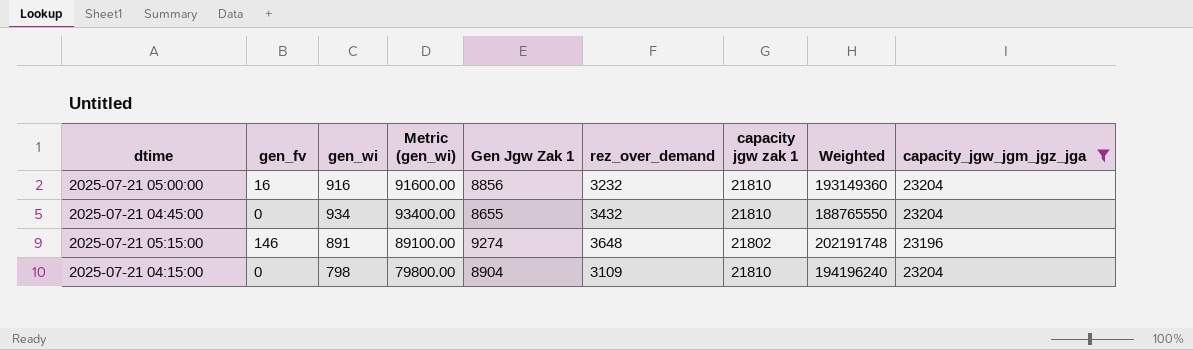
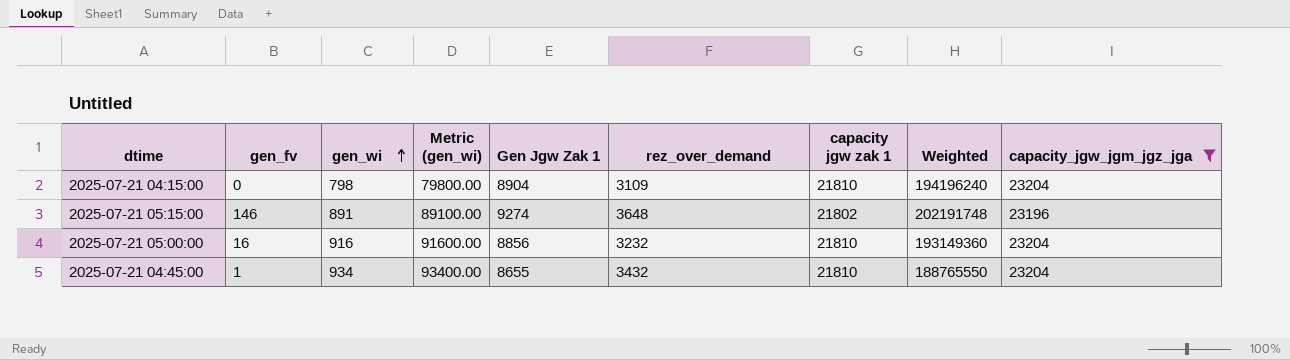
row order: none -> gen_wi ascending
2025-07-21 04:45:00 | gen_fv: 0 -> 1

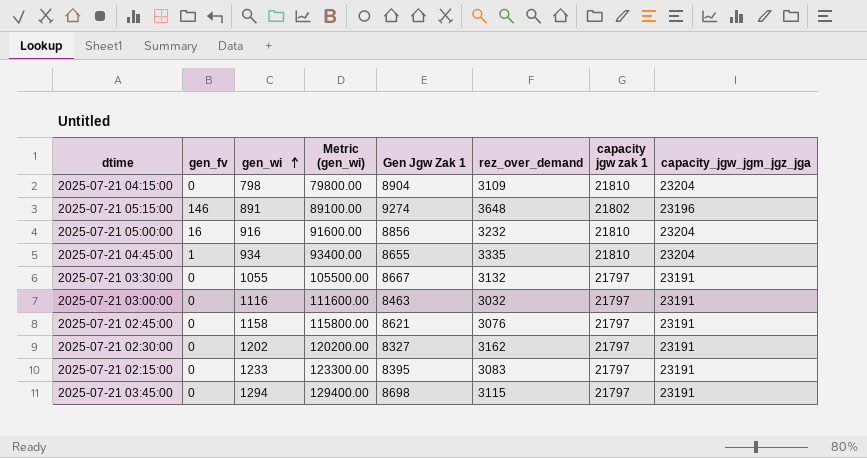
filter: capacity_jgw_jgm_jgz_jga != 23191 -> none
column Weighted | formula: [Gen Jgw Zak 1] * [capacity jgw zak 1] -> none
2025-07-21 04:45:00 | rez_over_demand: 3432 -> 3335

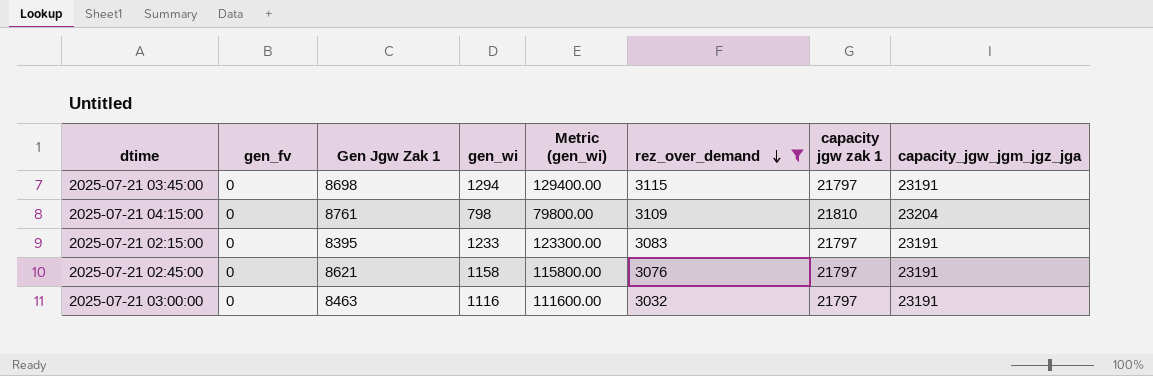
filter: none -> rez_over_demand <= 3115
row order: gen_wi ascending -> rez_over_demand descending
column Gen Jgw Zak 1 | position: 5 -> 3
2025-07-21 04:15:00 | Gen Jgw Zak 1: 8904 -> 8761

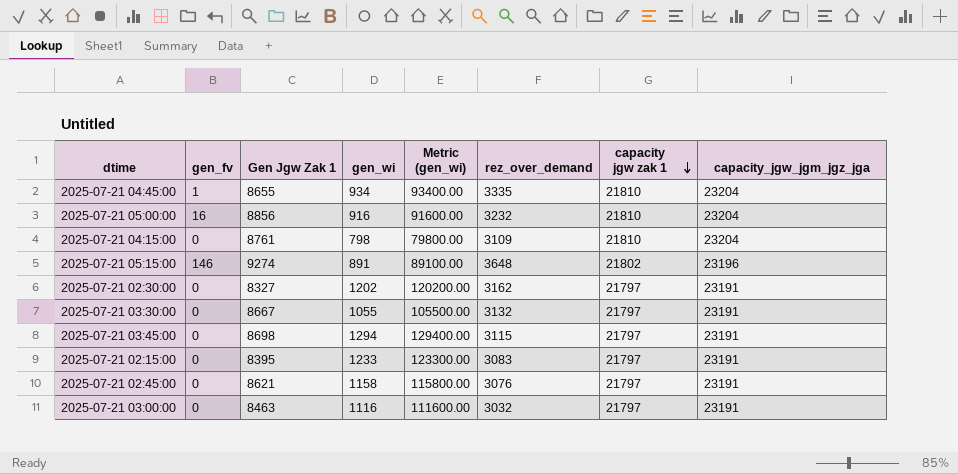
filter: rez_over_demand <= 3115 -> none
row order: rez_over_demand descending -> capacity jgw zak 1 descending

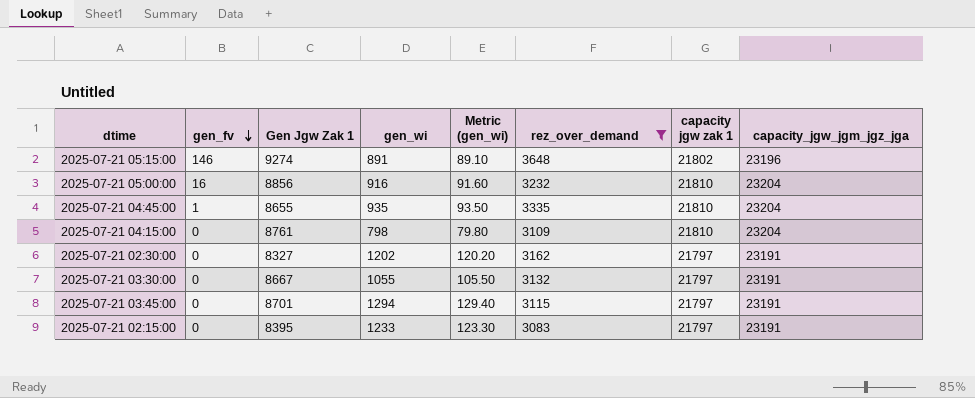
filter: none -> rez_over_demand >= 3083
row order: capacity jgw zak 1 descending -> gen_fv descending
column Metric (gen_wi) | formula: [gen_wi] * 100 -> [gen_wi] * 0.1
2025-07-21 04:45:00 | gen_wi: 934 -> 935
2025-07-21 03:45:00 | Gen Jgw Zak 1: 8698 -> 8701

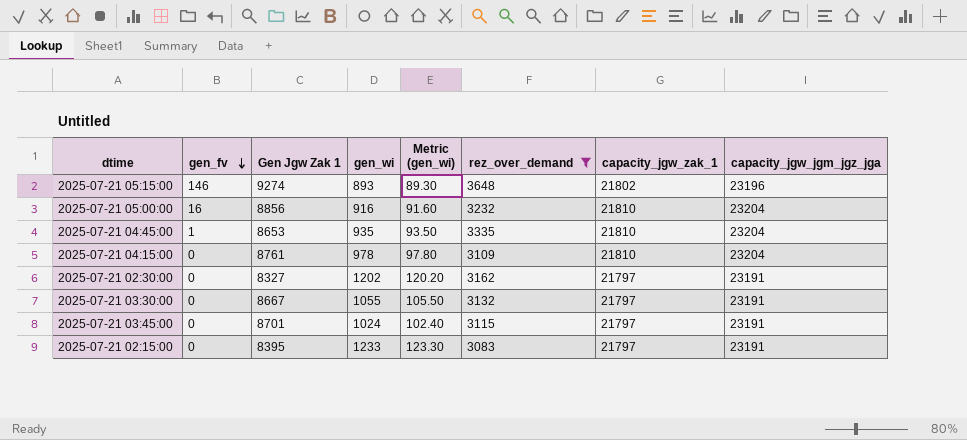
column name: capacity jgw zak 1 -> capacity_jgw_zak_1
2025-07-21 05:15:00 | gen_wi: 891 -> 893
2025-07-21 05:15:00 | Metric (gen_wi): 89.10 -> 89.30
2025-07-21 04:45:00 | Gen Jgw Zak 1: 8655 -> 8653
2025-07-21 04:15:00 | gen_wi: 798 -> 978
2025-07-21 04:15:00 | Metric (gen_wi): 79.80 -> 97.80
2025-07-21 03:45:00 | gen_wi: 1294 -> 1024
2025-07-21 03:45:00 | Metric (gen_wi): 129.40 -> 102.40

